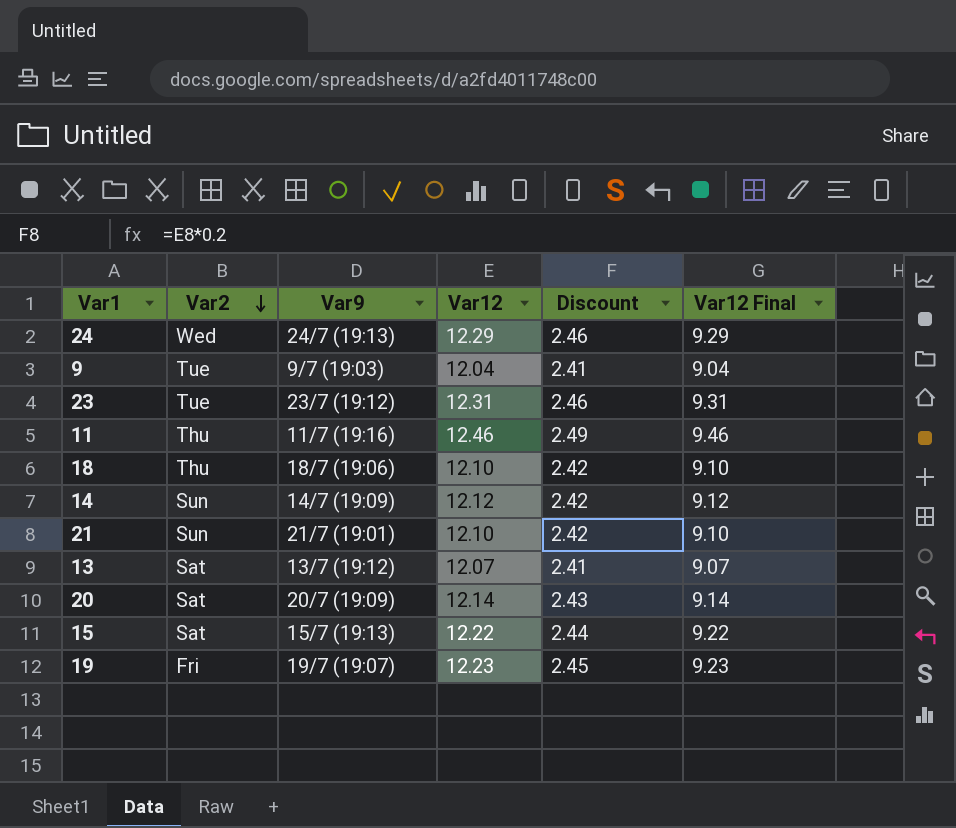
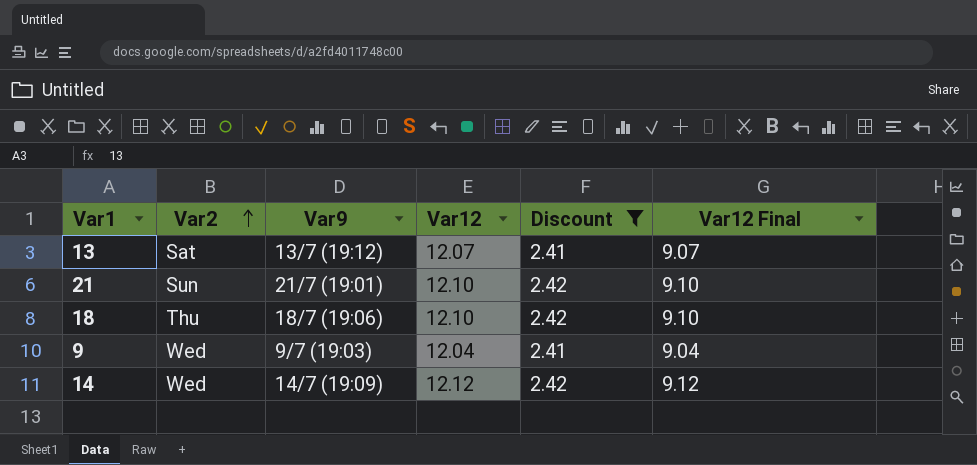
filter: none -> Discount <= 2.42
row order: Var2 descending -> Var2 ascending
9 | Var2: Tue -> Wed
14 | Var2: Sun -> Wed

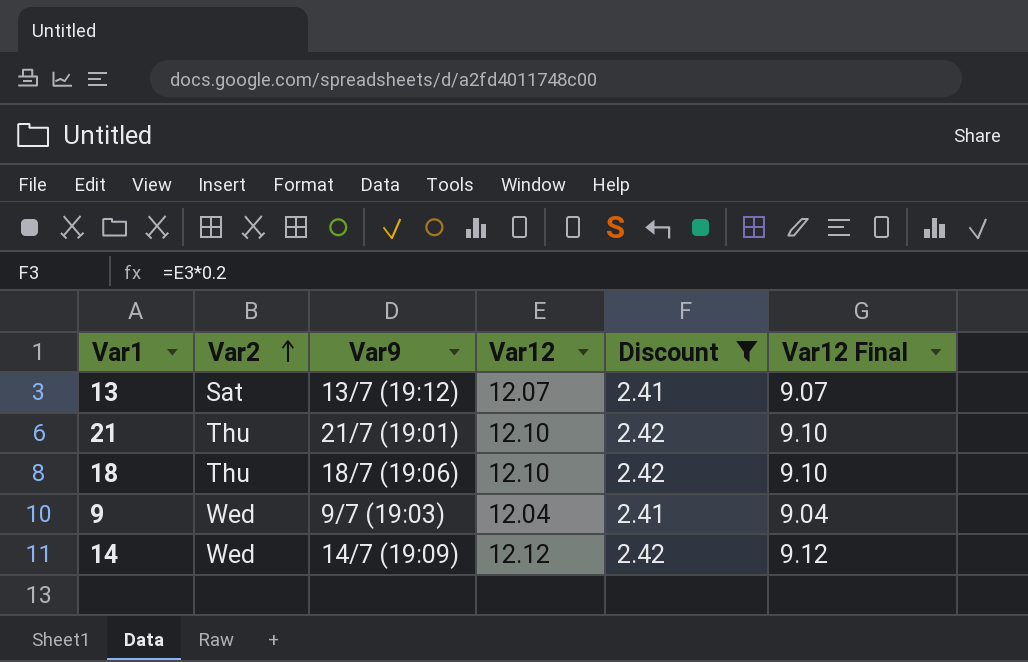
21 | Var2: Sun -> Thu

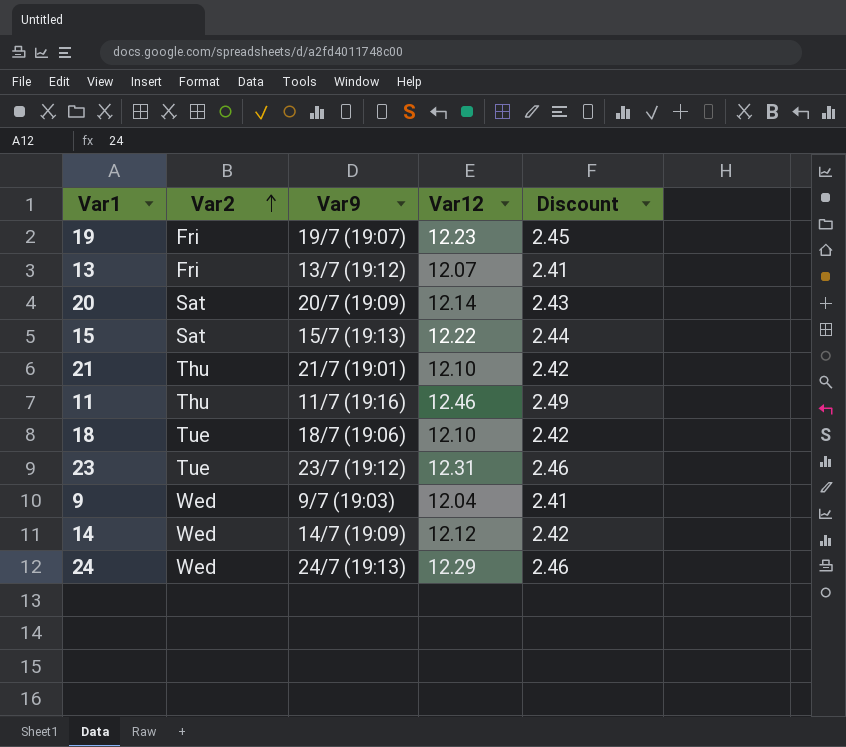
filter: Discount <= 2.42 -> none
column Var12 Final | formula: [Var12] - 3 -> none
13 | Var2: Sat -> Fri
18 | Var2: Thu -> Tue

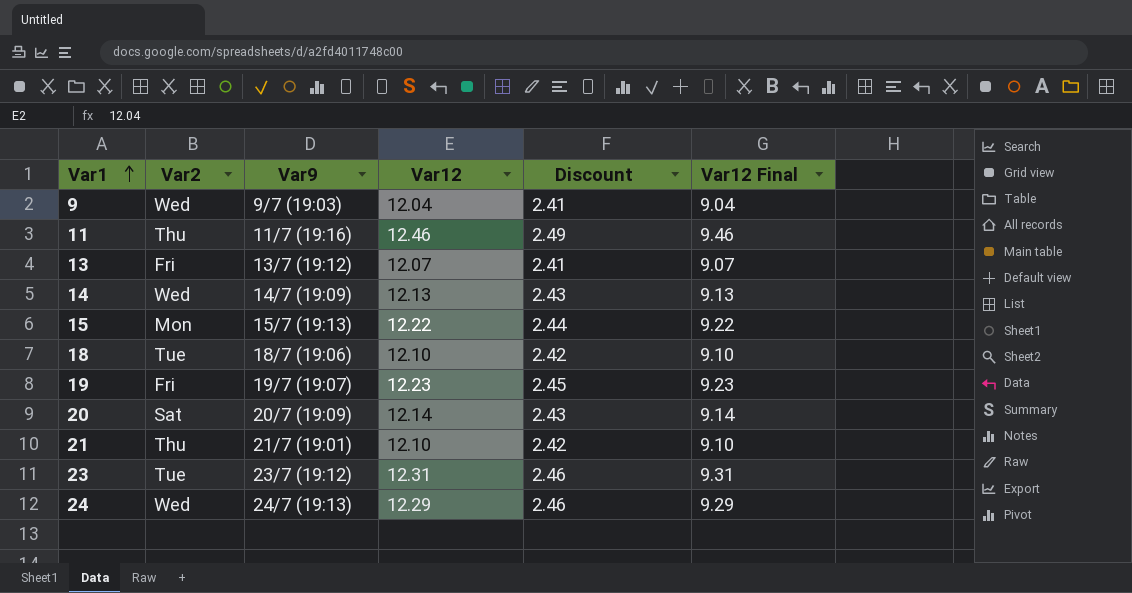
row order: Var2 ascending -> Var1 ascending
column Var12 Final | formula: none -> [Var12] - 3
14 | Var12: 12.12 -> 12.13
14 | Discount: 2.42 -> 2.43
15 | Var2: Sat -> Mon

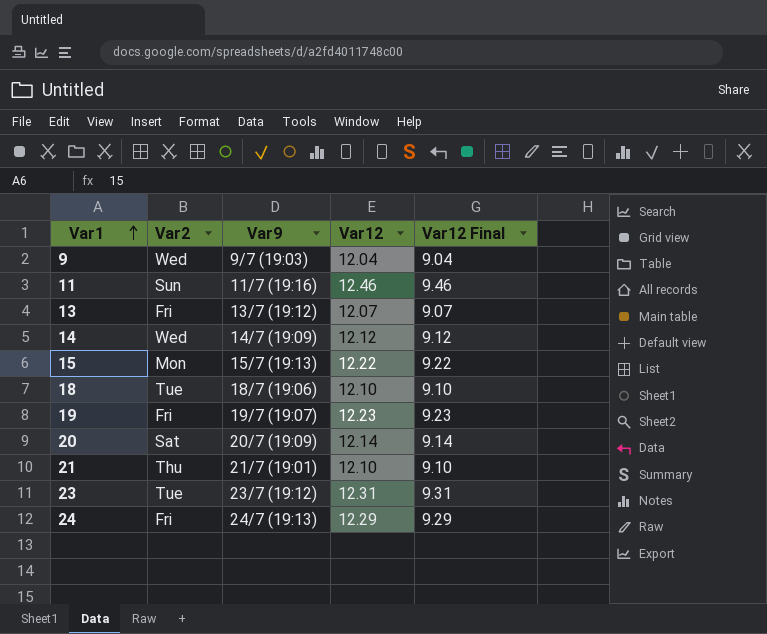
column Discount | formula: [Var12] * 0.2 -> none
11 | Var2: Thu -> Sun
14 | Var12: 12.13 -> 12.12
14 | Var12 Final: 9.13 -> 9.12
24 | Var2: Wed -> Fri

